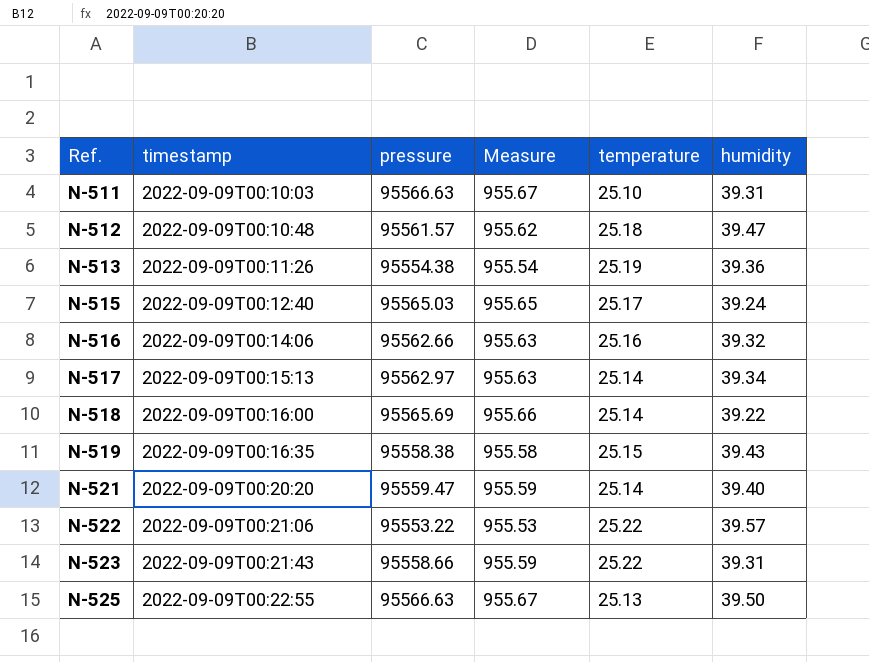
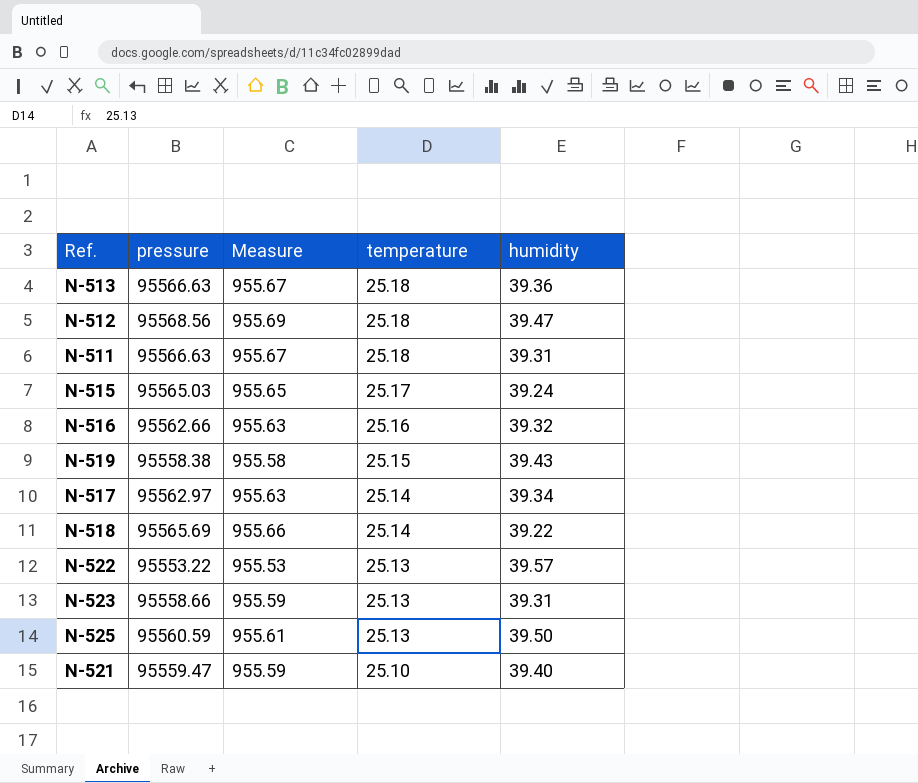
row order: Ref. ascending -> temperature descending
column timestamp | position: 2 -> none
N-513 | pressure: 95554.38 -> 95566.63
N-513 | Measure: 955.54 -> 955.67
N-513 | temperature: 25.19 -> 25.18
N-512 | pressure: 95561.57 -> 95568.56
N-512 | Measure: 955.62 -> 955.69
N-511 | temperature: 25.10 -> 25.18
N-522 | temperature: 25.22 -> 25.13
N-523 | temperature: 25.22 -> 25.13
N-525 | pressure: 95566.63 -> 95560.59
N-525 | Measure: 955.67 -> 955.61
N-521 | temperature: 25.14 -> 25.10

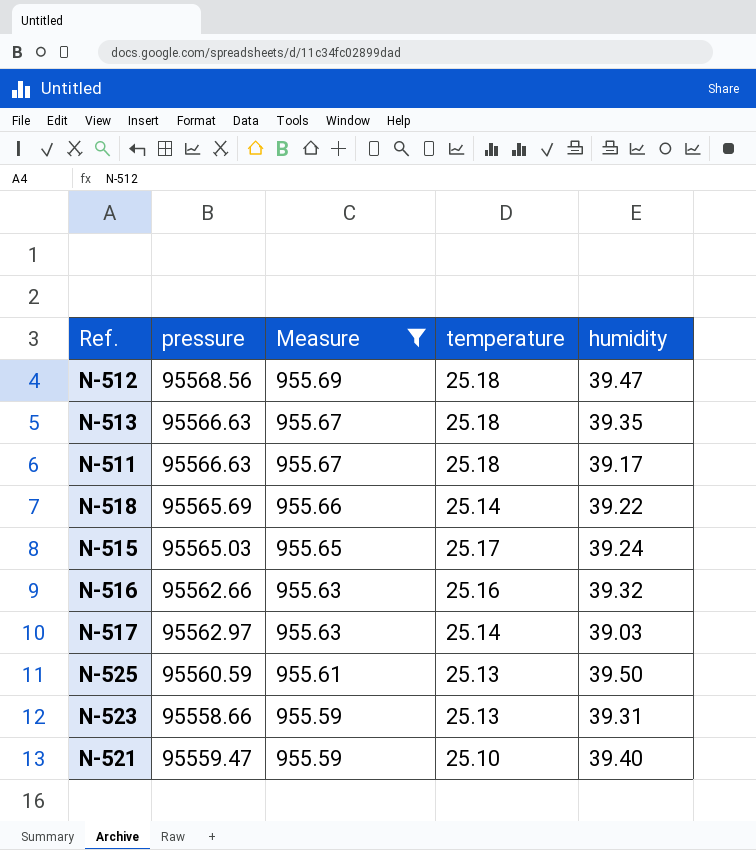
filter: none -> Measure >= 955.59
row order: temperature descending -> Measure descending
N-513 | humidity: 39.36 -> 39.35
N-511 | humidity: 39.31 -> 39.17
N-517 | humidity: 39.34 -> 39.03

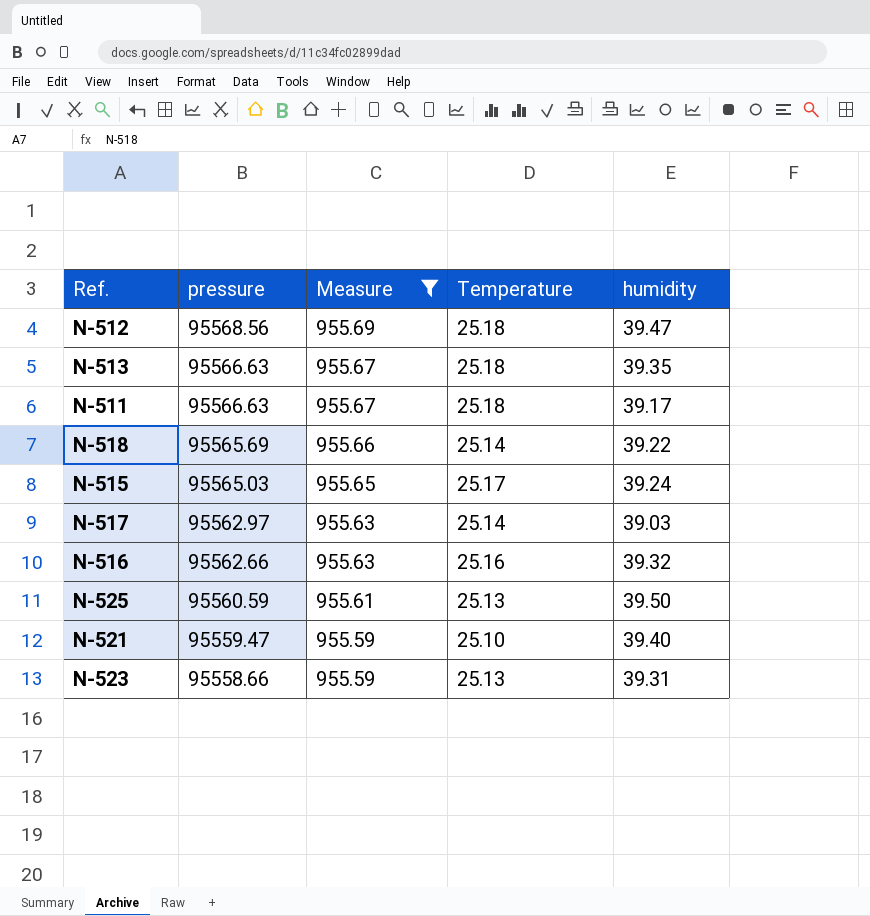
row order: Measure descending -> pressure descending
column name: temperature -> Temperature

